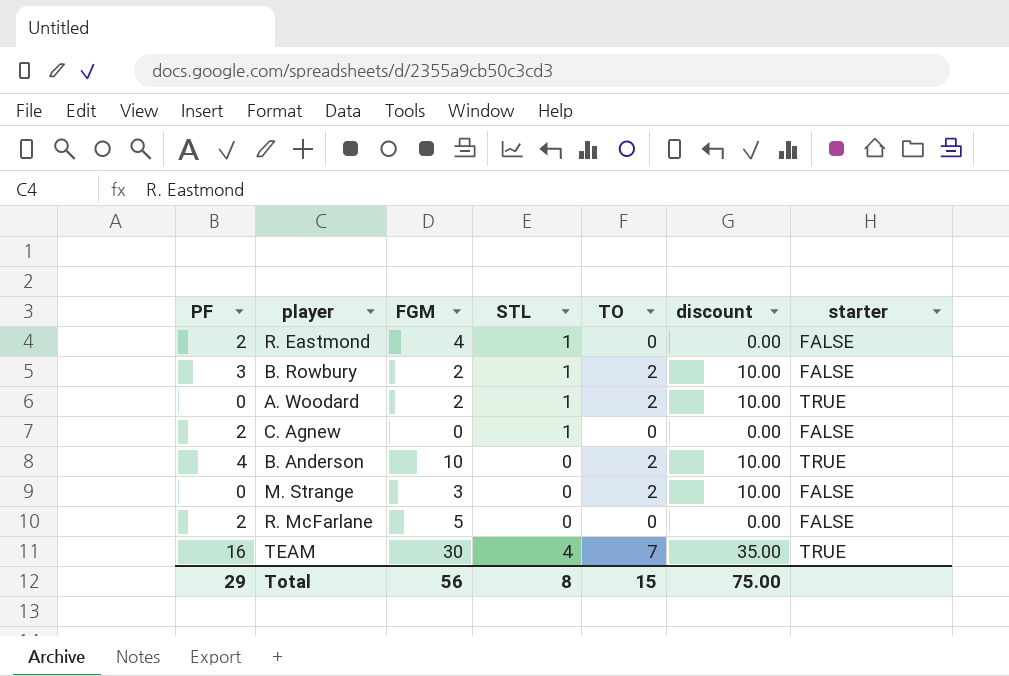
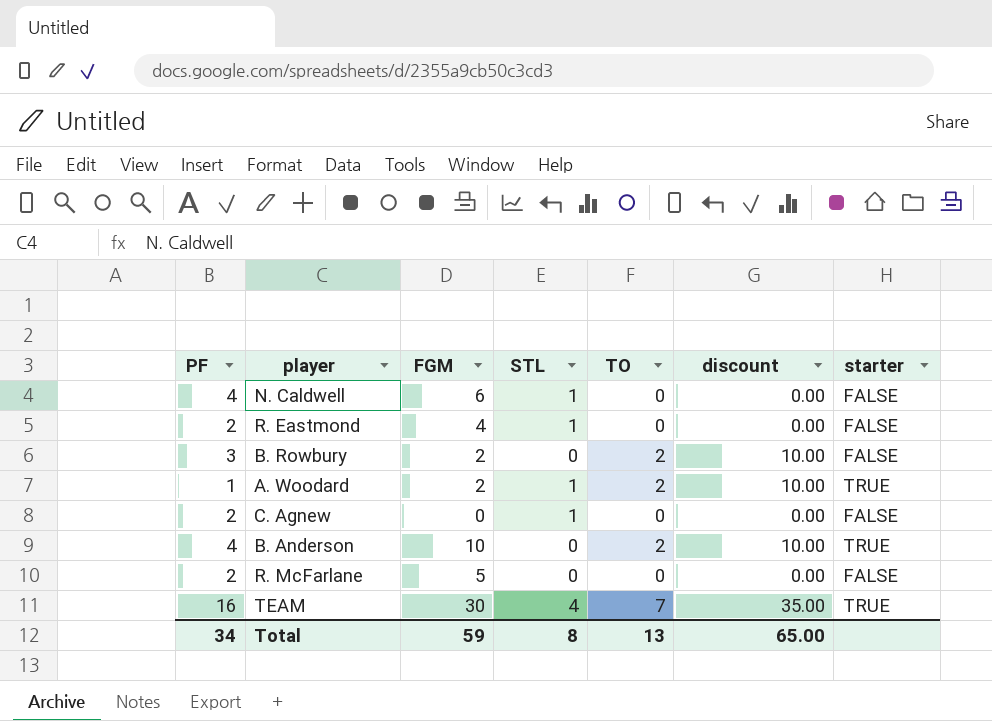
row M. Strange: 0 | 3 | 0 | 2 | 10.00 | FALSE -> none
row N. Caldwell: none -> 4 | 6 | 1 | 0 | 0.00 | FALSE
B. Rowbury | STL: 1 -> 0
A. Woodard | PF: 0 -> 1
Total | PF: 29 -> 34
Total | FGM: 56 -> 59
Total | TO: 15 -> 13
Total | discount: 75.00 -> 65.00

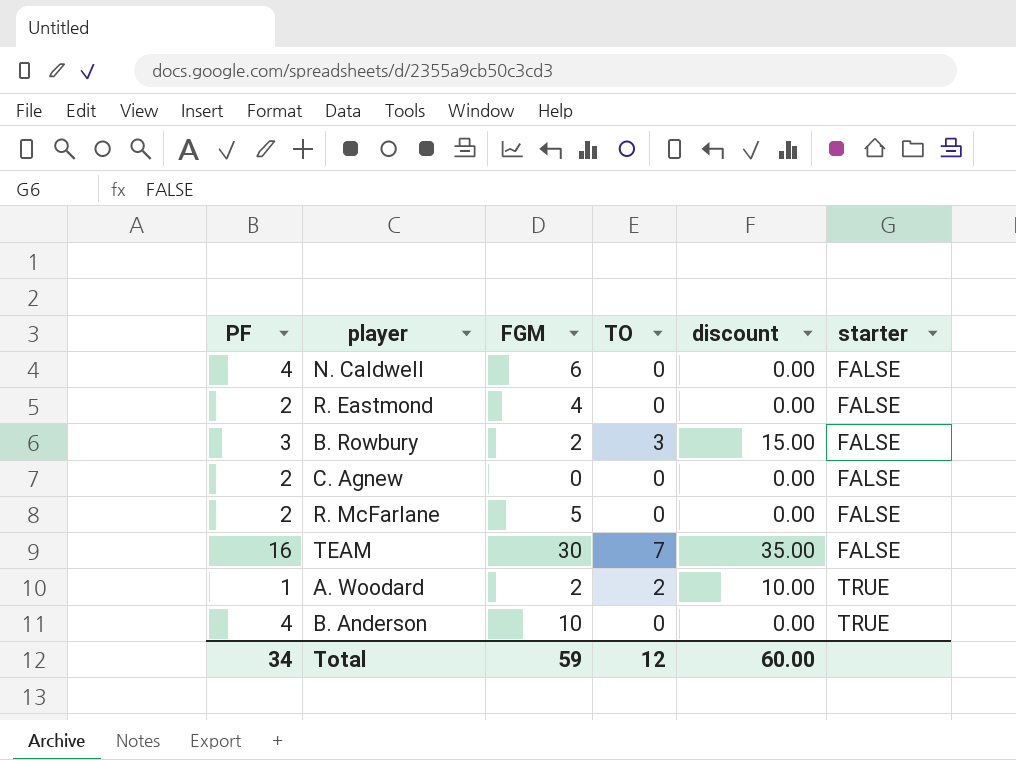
row order: none -> starter ascending
column STL | position: 4 -> none
B. Rowbury | TO: 2 -> 3
B. Rowbury | discount: 10.00 -> 15.00
TEAM | starter: TRUE -> FALSE
B. Anderson | TO: 2 -> 0
B. Anderson | discount: 10.00 -> 0.00
Total | TO: 13 -> 12
Total | discount: 65.00 -> 60.00

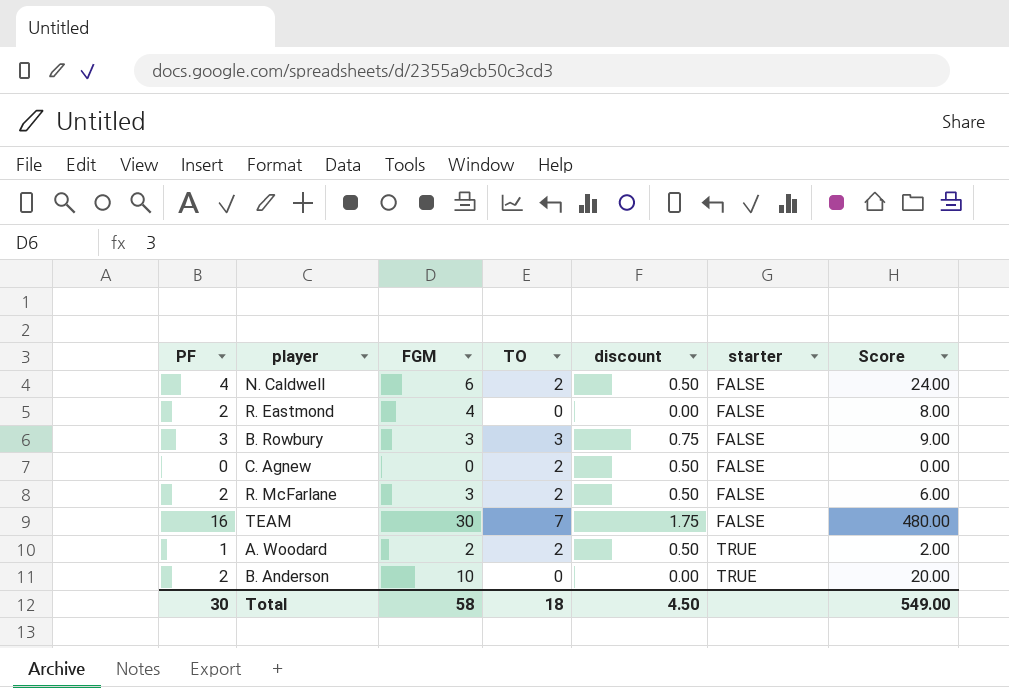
column discount | formula: [TO] * 5 -> [TO] * 0.25
column Score | formula: none -> [PF] * [FGM]
N. Caldwell | TO: 0 -> 2
B. Rowbury | FGM: 2 -> 3
C. Agnew | PF: 2 -> 0
C. Agnew | TO: 0 -> 2
R. McFarlane | FGM: 5 -> 3
R. McFarlane | TO: 0 -> 2
B. Anderson | PF: 4 -> 2
Total | PF: 34 -> 30
Total | FGM: 59 -> 58
Total | TO: 12 -> 18
Total | discount: 60.00 -> 4.50

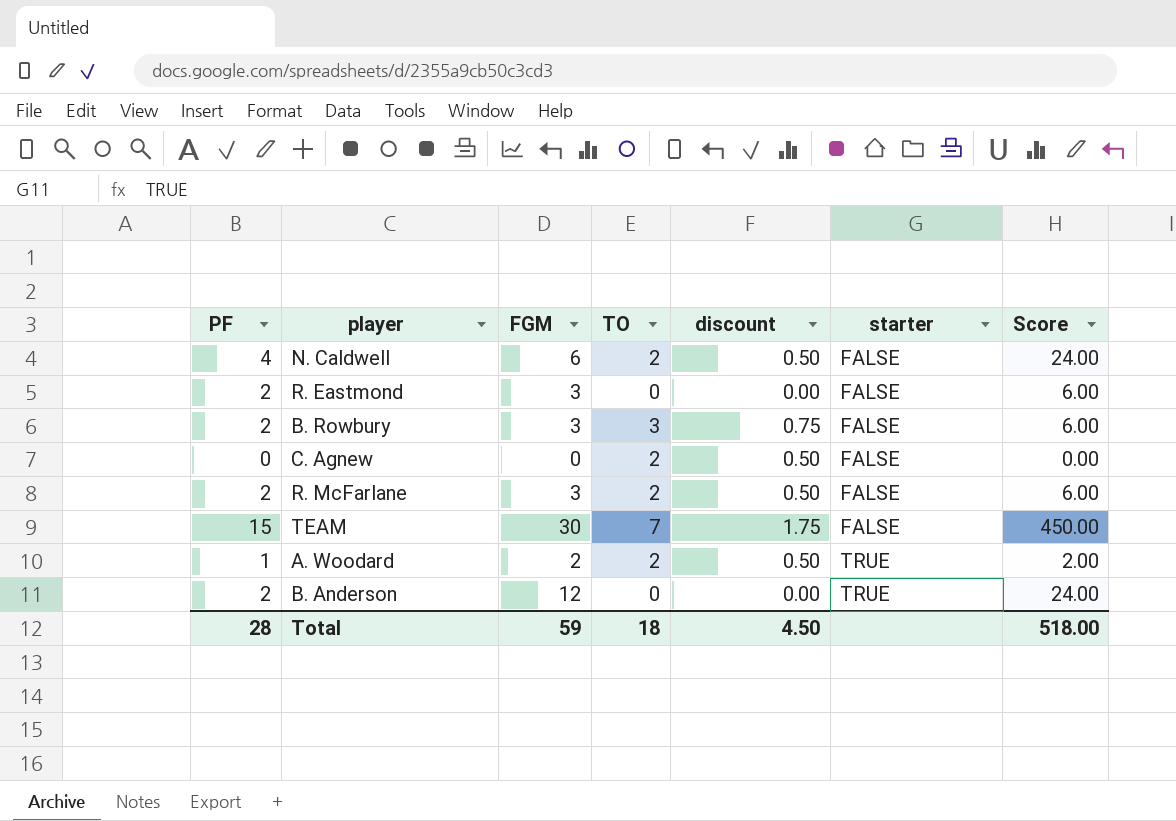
R. Eastmond | FGM: 4 -> 3
R. Eastmond | Score: 8.00 -> 6.00
B. Rowbury | PF: 3 -> 2
B. Rowbury | Score: 9.00 -> 6.00
TEAM | PF: 16 -> 15
TEAM | Score: 480.00 -> 450.00
B. Anderson | FGM: 10 -> 12
B. Anderson | Score: 20.00 -> 24.00
Total | PF: 30 -> 28
Total | FGM: 58 -> 59
Total | Score: 549.00 -> 518.00

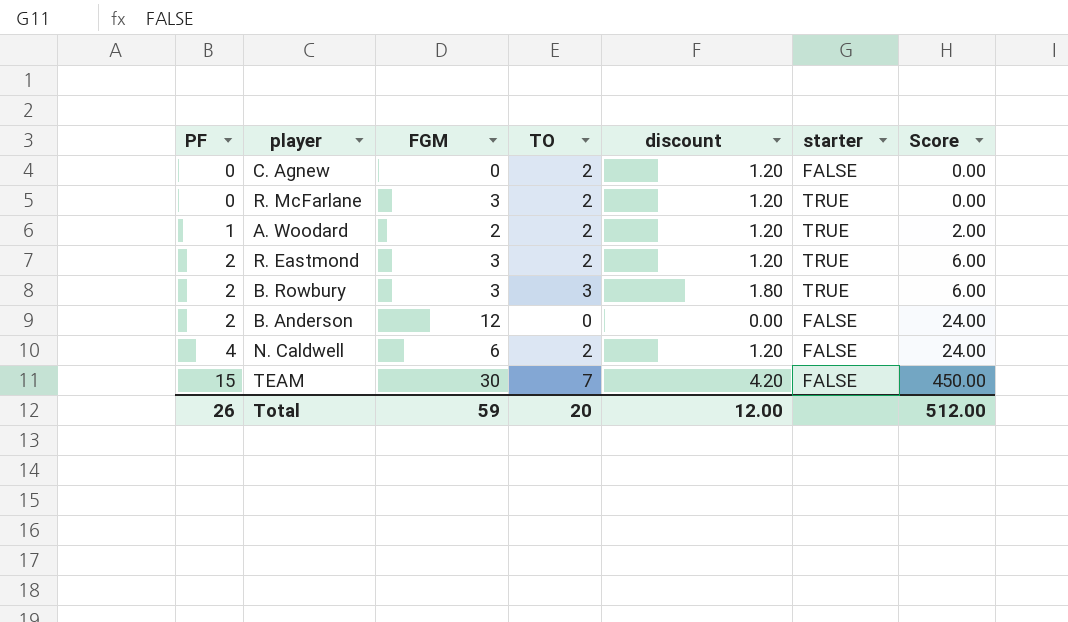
row order: starter ascending -> PF ascending
column discount | formula: [TO] * 0.25 -> [TO] * 0.6
R. McFarlane | PF: 2 -> 0
R. McFarlane | starter: FALSE -> TRUE
R. McFarlane | Score: 6.00 -> 0.00
R. Eastmond | TO: 0 -> 2
R. Eastmond | starter: FALSE -> TRUE
B. Rowbury | starter: FALSE -> TRUE
B. Anderson | starter: TRUE -> FALSE
Total | PF: 28 -> 26
Total | TO: 18 -> 20
Total | discount: 4.50 -> 12.00
Total | Score: 518.00 -> 512.00

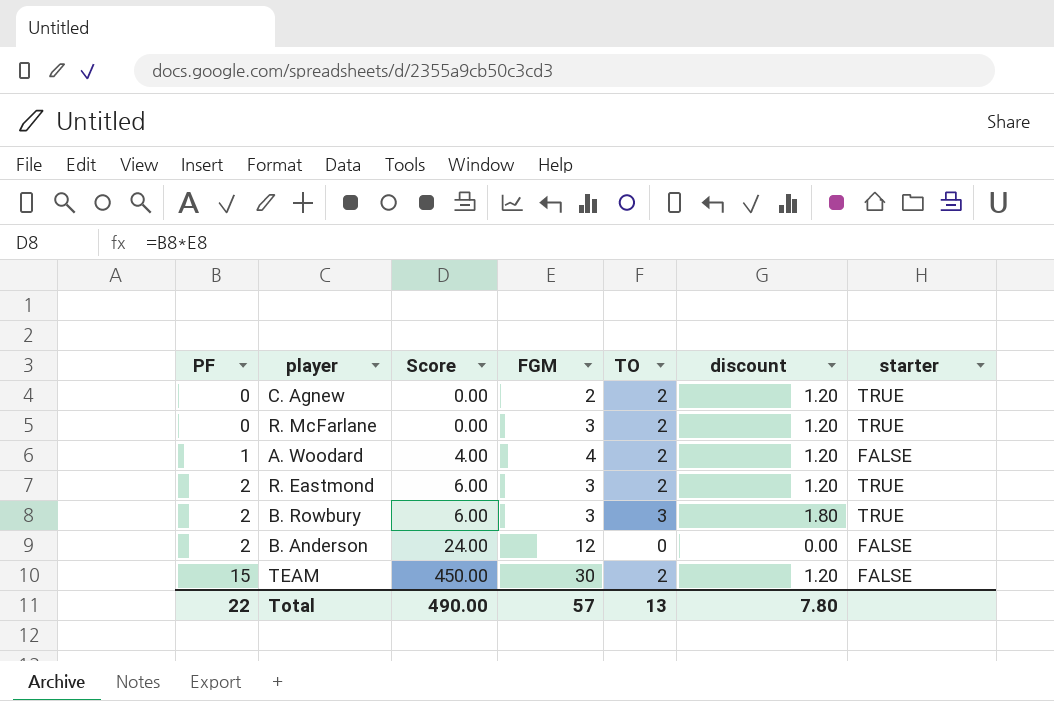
column Score | position: 7 -> 3
row N. Caldwell: 4 | 6 | 2 | 1.20 | FALSE | 24.00 -> none
C. Agnew | FGM: 0 -> 2
C. Agnew | starter: FALSE -> TRUE
A. Woodard | Score: 2.00 -> 4.00
A. Woodard | FGM: 2 -> 4
A. Woodard | starter: TRUE -> FALSE
TEAM | TO: 7 -> 2
TEAM | discount: 4.20 -> 1.20
Total | PF: 26 -> 22
Total | Score: 512.00 -> 490.00
Total | FGM: 59 -> 57
Total | TO: 20 -> 13
Total | discount: 12.00 -> 7.80

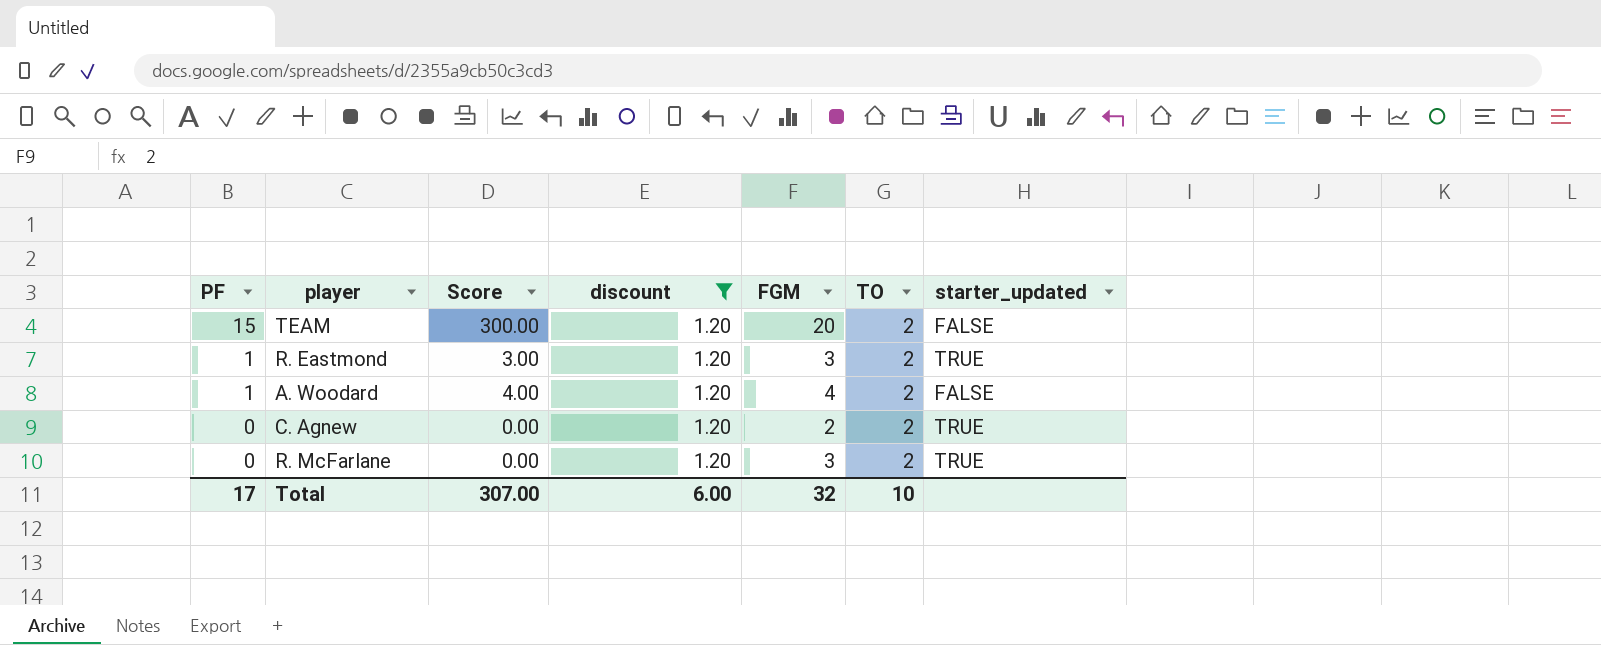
filter: none -> discount = 1.20
row order: PF ascending -> PF descending
column discount | position: 6 -> 4
column name: starter -> starter_updated
TEAM | Score: 450.00 -> 300.00
TEAM | FGM: 30 -> 20
R. Eastmond | PF: 2 -> 1
R. Eastmond | Score: 6.00 -> 3.00
Total | PF: 22 -> 17
Total | Score: 490.00 -> 307.00
Total | discount: 7.80 -> 6.00
Total | FGM: 57 -> 32
Total | TO: 13 -> 10

